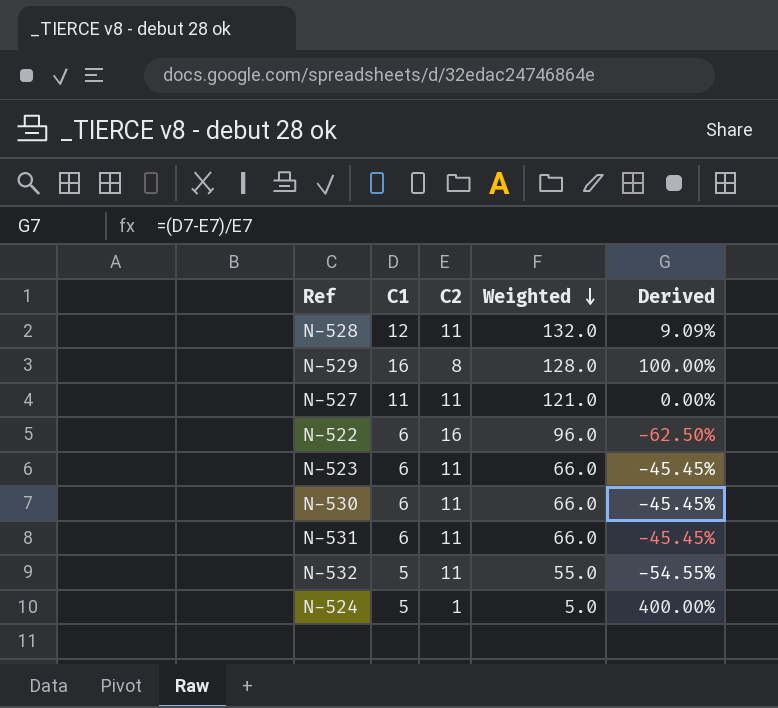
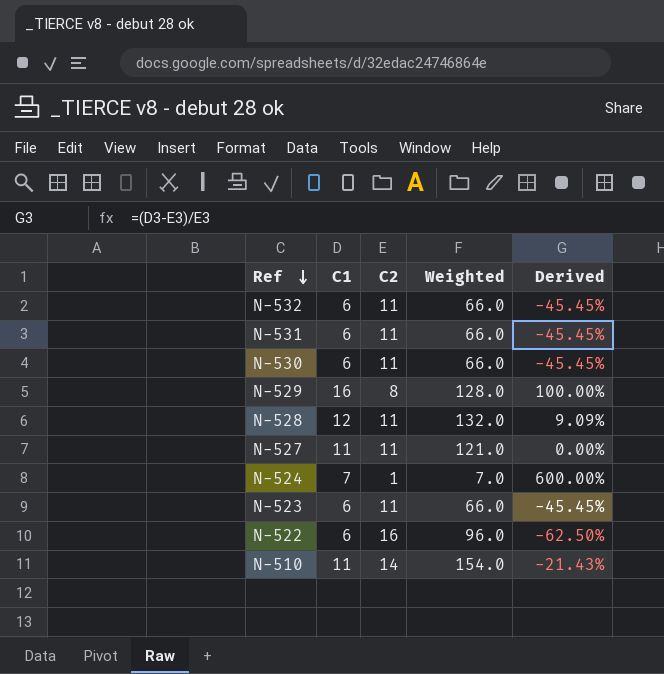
row order: Weighted descending -> Ref descending
N-532 | C1: 5 -> 6
N-532 | Weighted: 55.0 -> 66.0
N-532 | Derived: -54.55% -> -45.45%
N-524 | C1: 5 -> 7
N-524 | Weighted: 5.0 -> 7.0
N-524 | Derived: 400.00% -> 600.00%
row N-510: none -> 11 | 14 | 154.0 | -21.43%

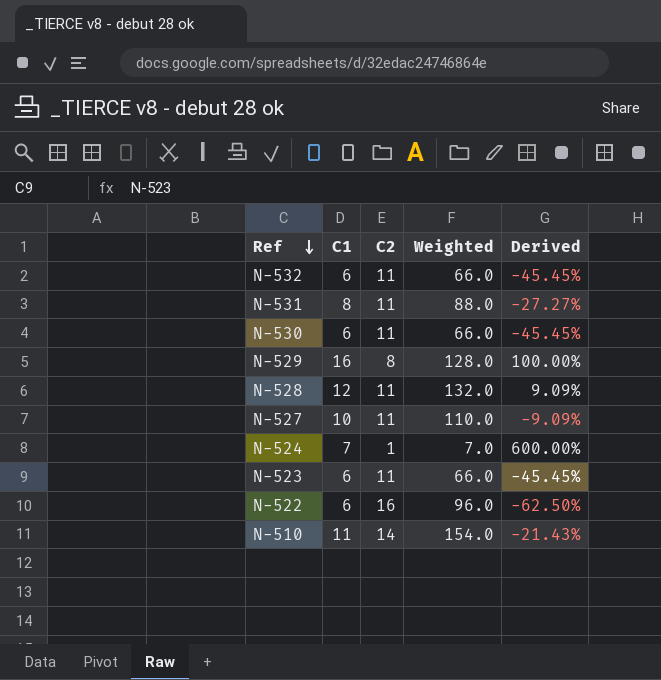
N-531 | C1: 6 -> 8
N-531 | Weighted: 66.0 -> 88.0
N-531 | Derived: -45.45% -> -27.27%
N-527 | C1: 11 -> 10
N-527 | Weighted: 121.0 -> 110.0
N-527 | Derived: 0.00% -> -9.09%

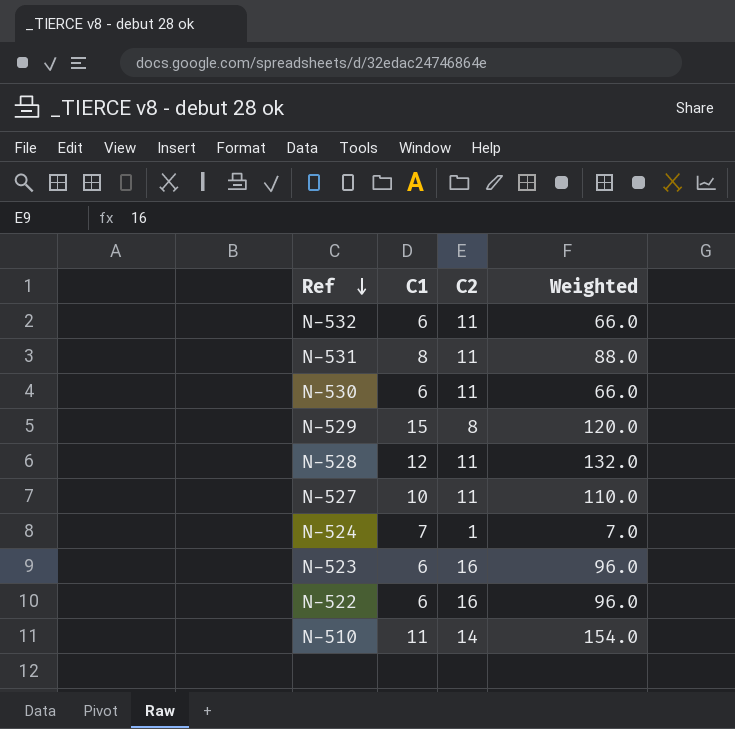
column Derived | formula: ([C1] - [C2]) / [C2] -> none
N-529 | C1: 16 -> 15
N-529 | Weighted: 128.0 -> 120.0
N-523 | C2: 11 -> 16
N-523 | Weighted: 66.0 -> 96.0

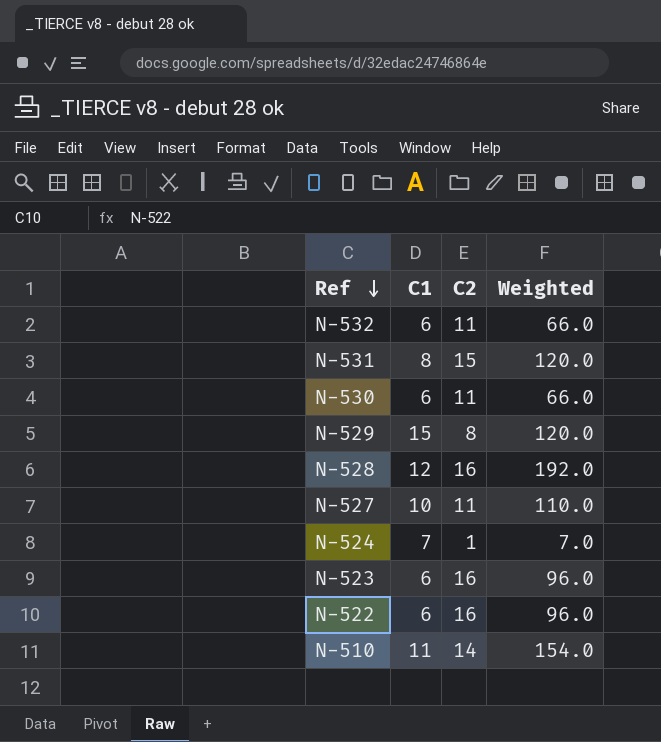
N-531 | C2: 11 -> 15
N-531 | Weighted: 88.0 -> 120.0
N-528 | C2: 11 -> 16
N-528 | Weighted: 132.0 -> 192.0

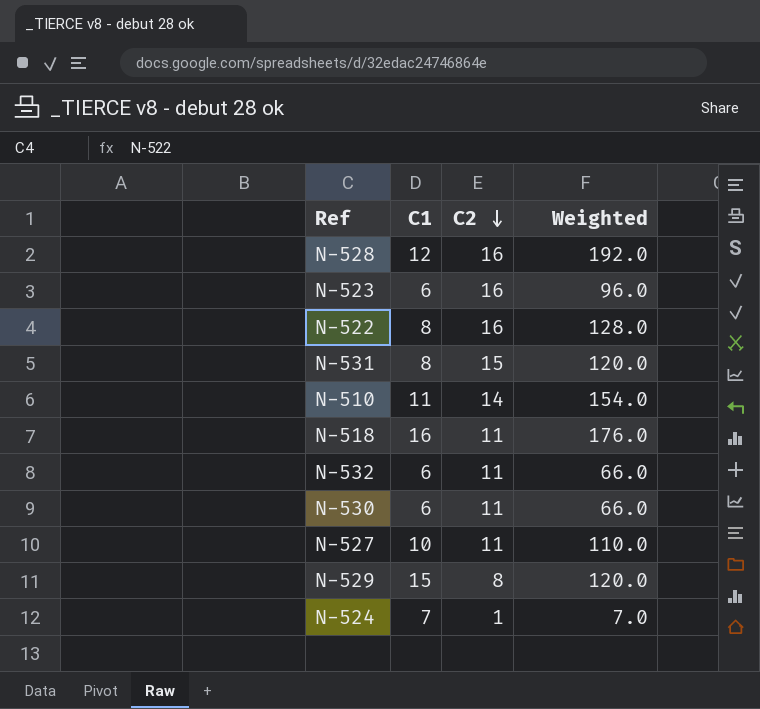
row order: Ref descending -> C2 descending
N-522 | C1: 6 -> 8
N-522 | Weighted: 96.0 -> 128.0
row N-518: none -> 16 | 11 | 176.0

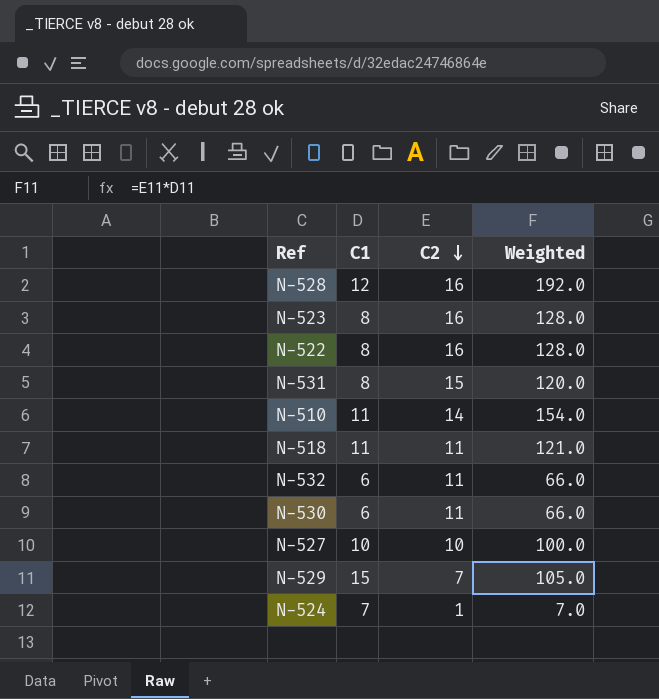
N-523 | C1: 6 -> 8
N-523 | Weighted: 96.0 -> 128.0
N-518 | C1: 16 -> 11
N-518 | Weighted: 176.0 -> 121.0
N-527 | C2: 11 -> 10
N-527 | Weighted: 110.0 -> 100.0
N-529 | C2: 8 -> 7
N-529 | Weighted: 120.0 -> 105.0

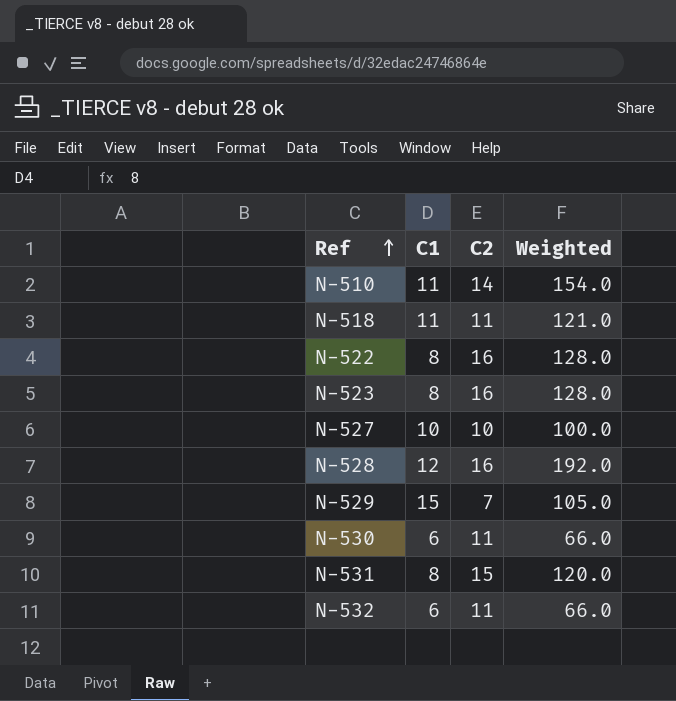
row order: C2 descending -> Ref ascending
row N-524: 7 | 1 | 7.0 -> none

